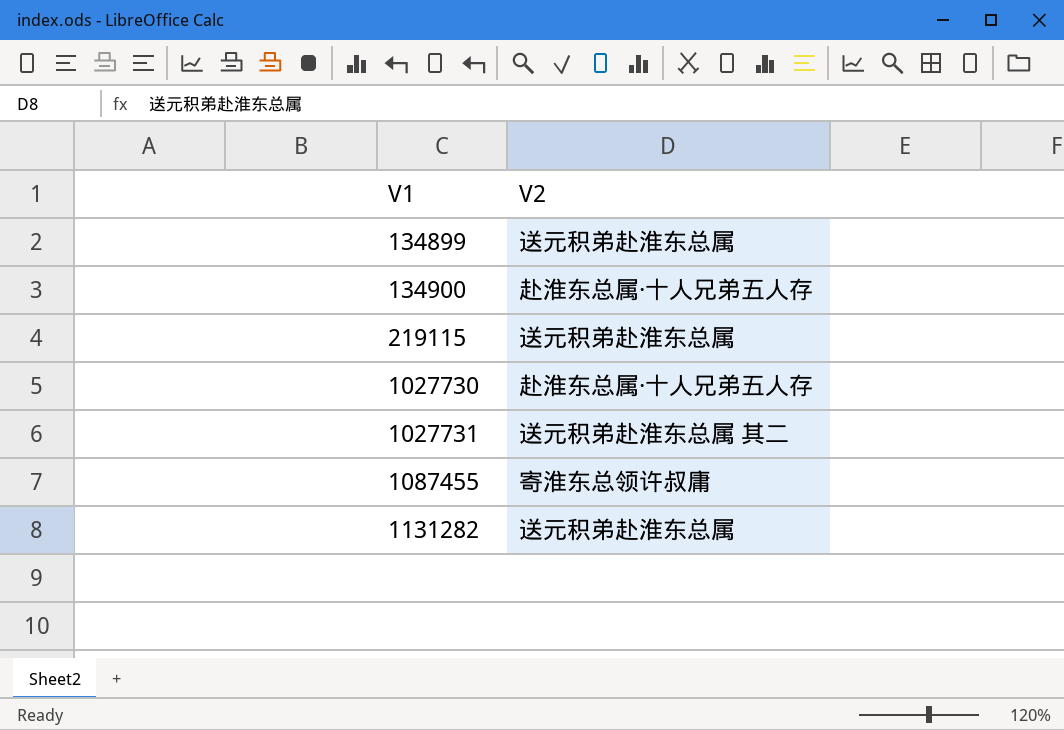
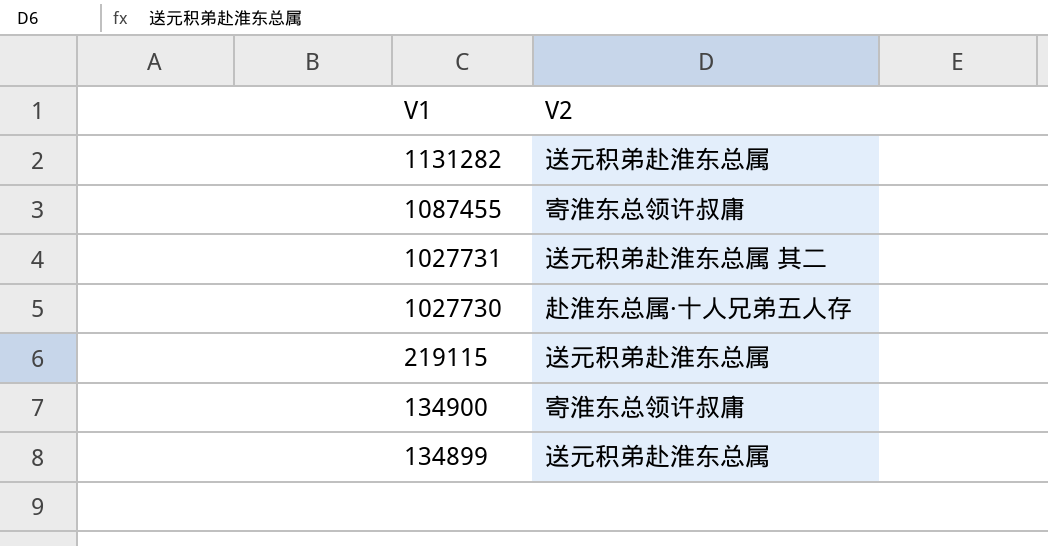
row order: V1 ascending -> V1 descending
134900 | V2: 赴淮东总属·十人兄弟五人存 -> 寄淮东总领许叔庸

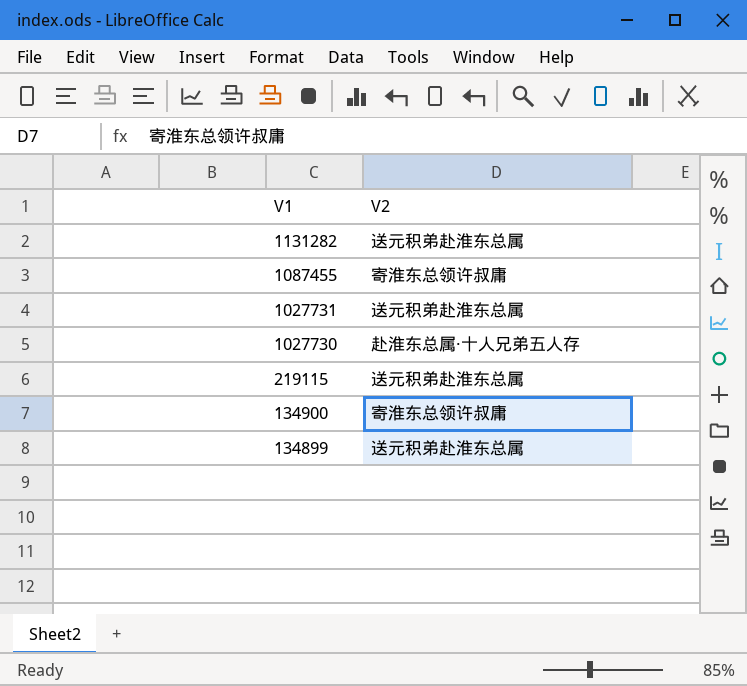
1027731 | V2: 送元积弟赴淮东总属 其二 -> 送元积弟赴淮东总属

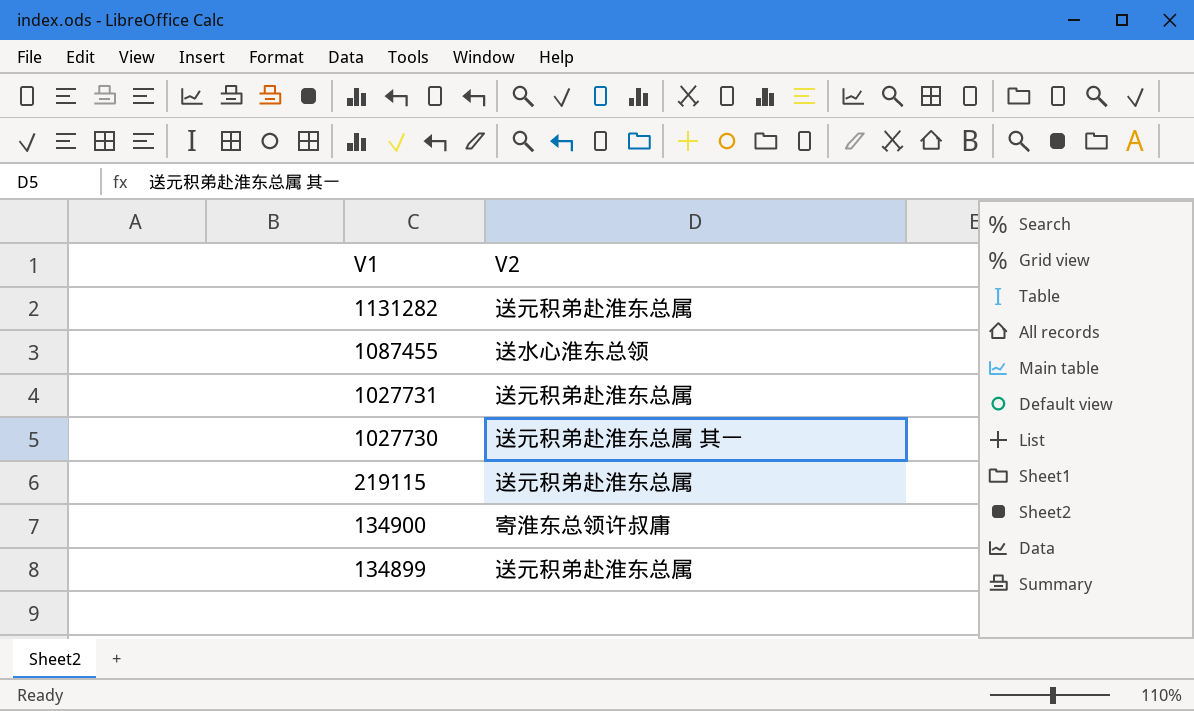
1087455 | V2: 寄淮东总领许叔庸 -> 送水心淮东总领
1027730 | V2: 赴淮东总属·十人兄弟五人存 -> 送元积弟赴淮东总属 其一

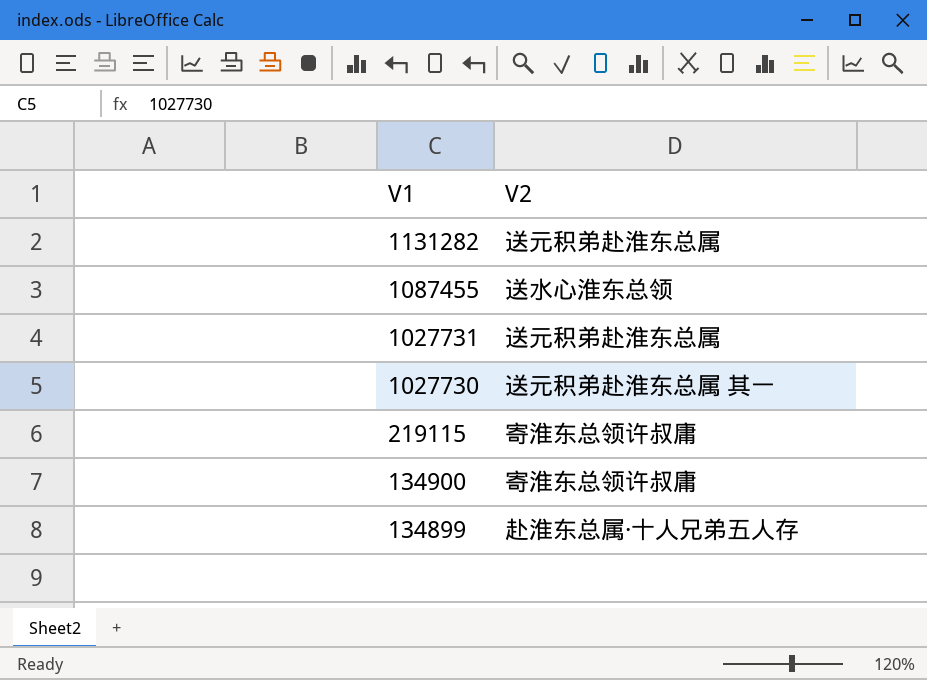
219115 | V2: 送元积弟赴淮东总属 -> 寄淮东总领许叔庸
134899 | V2: 送元积弟赴淮东总属 -> 赴淮东总属·十人兄弟五人存

